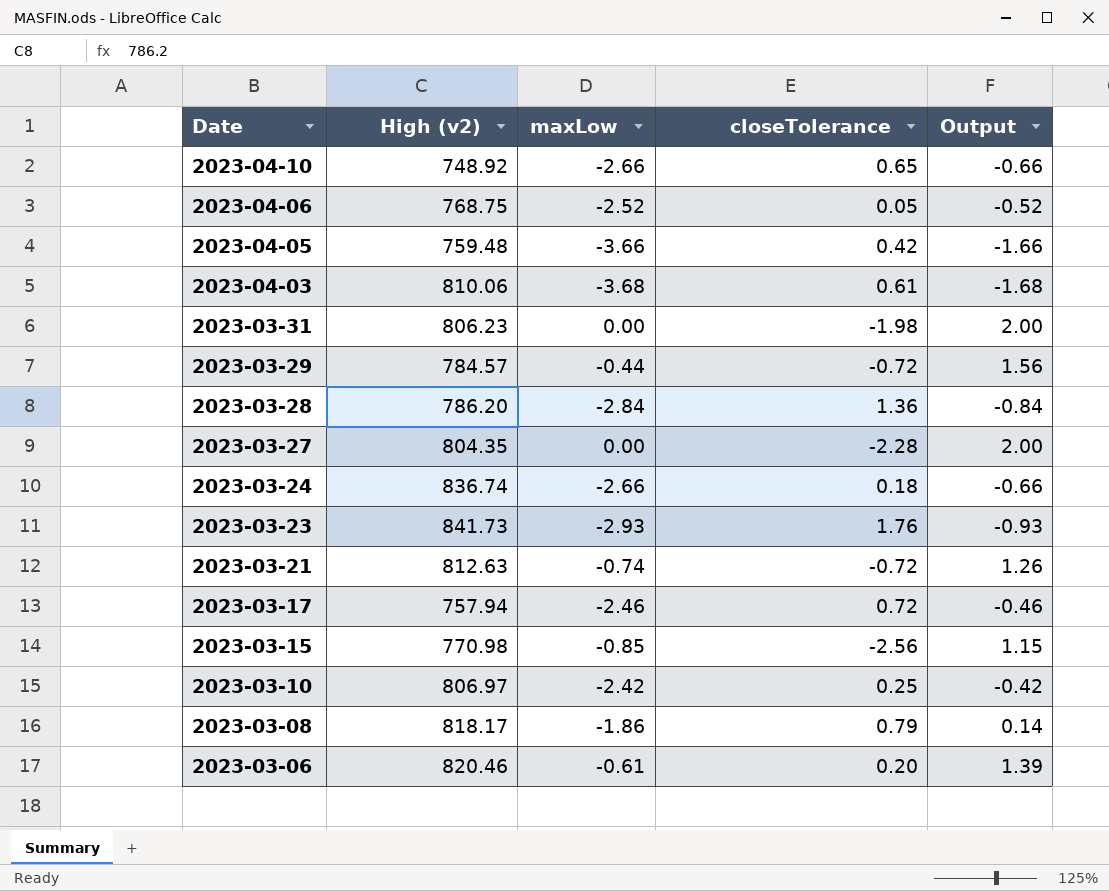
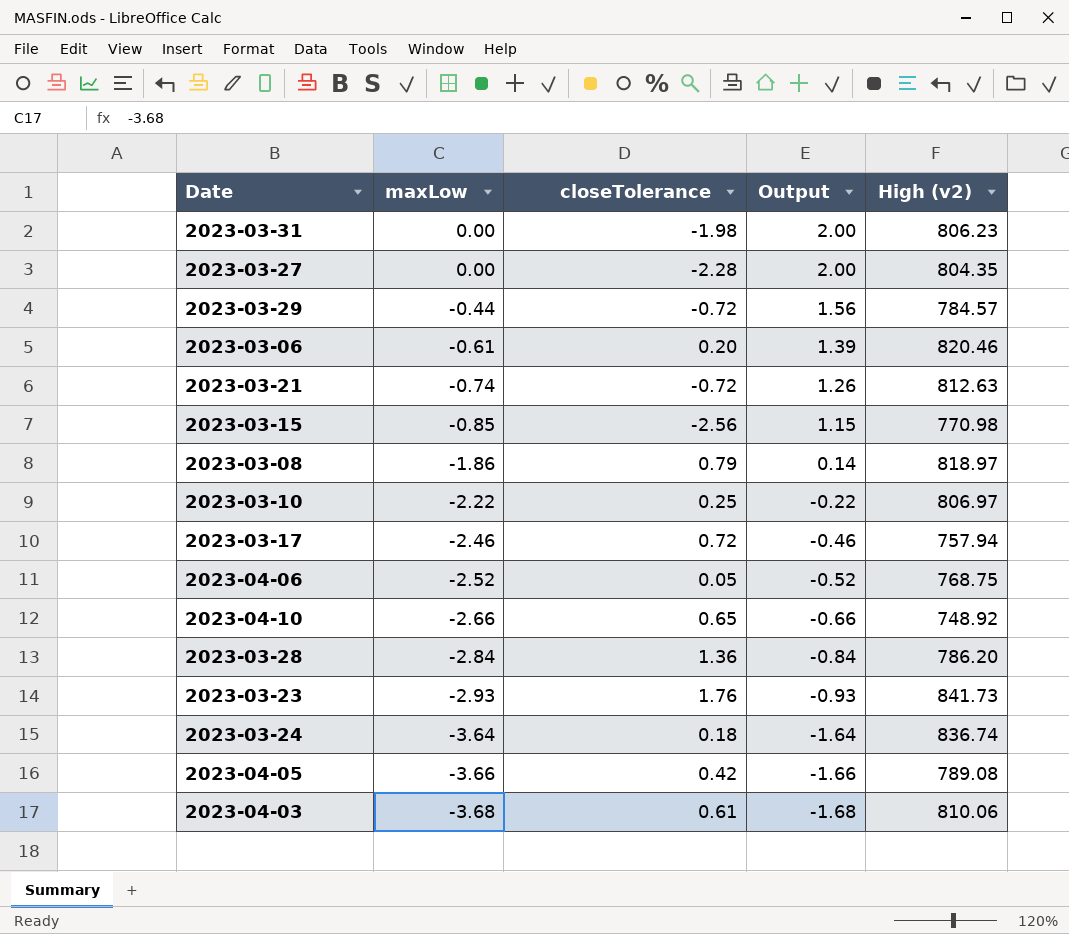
row order: Date descending -> maxLow descending
column High (v2) | position: 2 -> 5
2023-03-08 | High (v2): 818.17 -> 818.97
2023-03-10 | maxLow: -2.42 -> -2.22
2023-03-10 | Output: -0.42 -> -0.22
2023-03-24 | maxLow: -2.66 -> -3.64
2023-03-24 | Output: -0.66 -> -1.64
2023-04-05 | High (v2): 759.48 -> 789.08

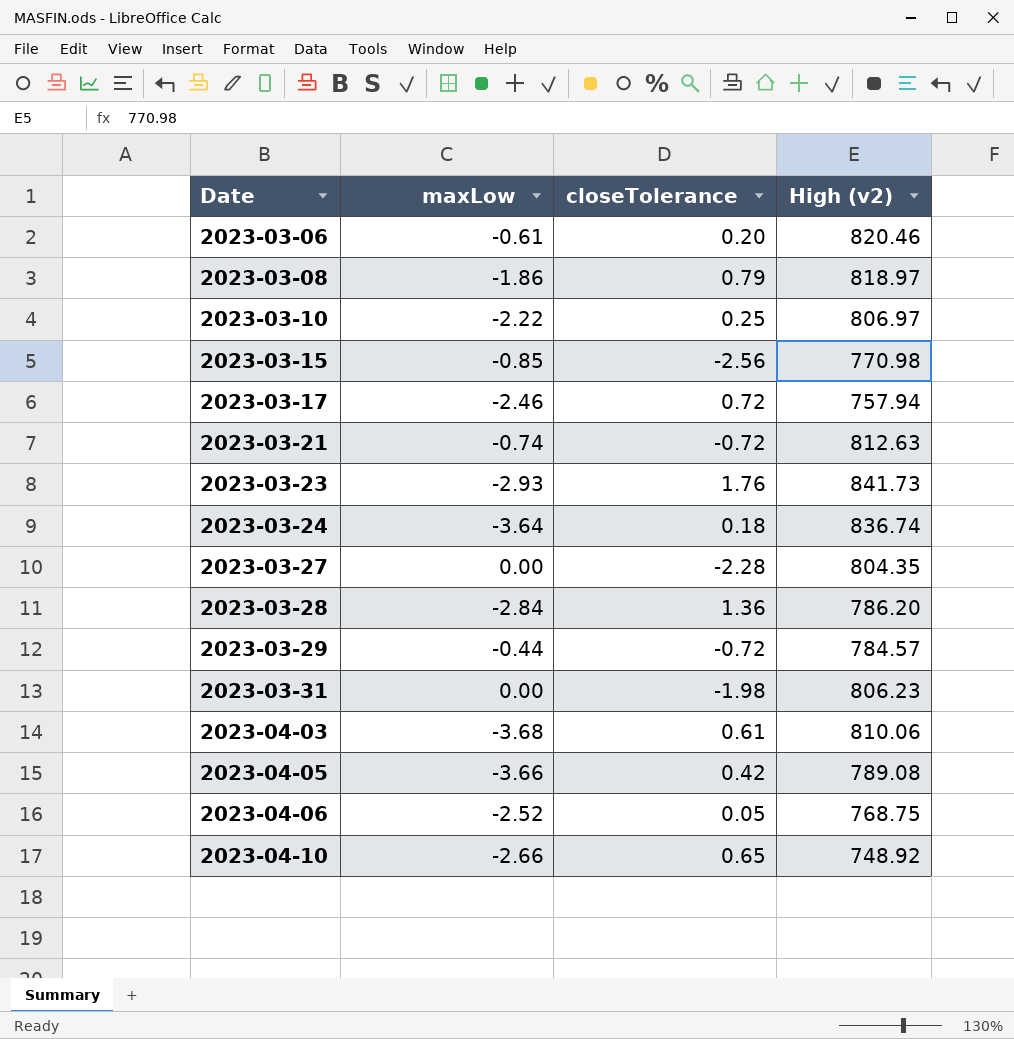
row order: maxLow descending -> Date ascending
column Output | formula: [maxLow] + 2 -> none

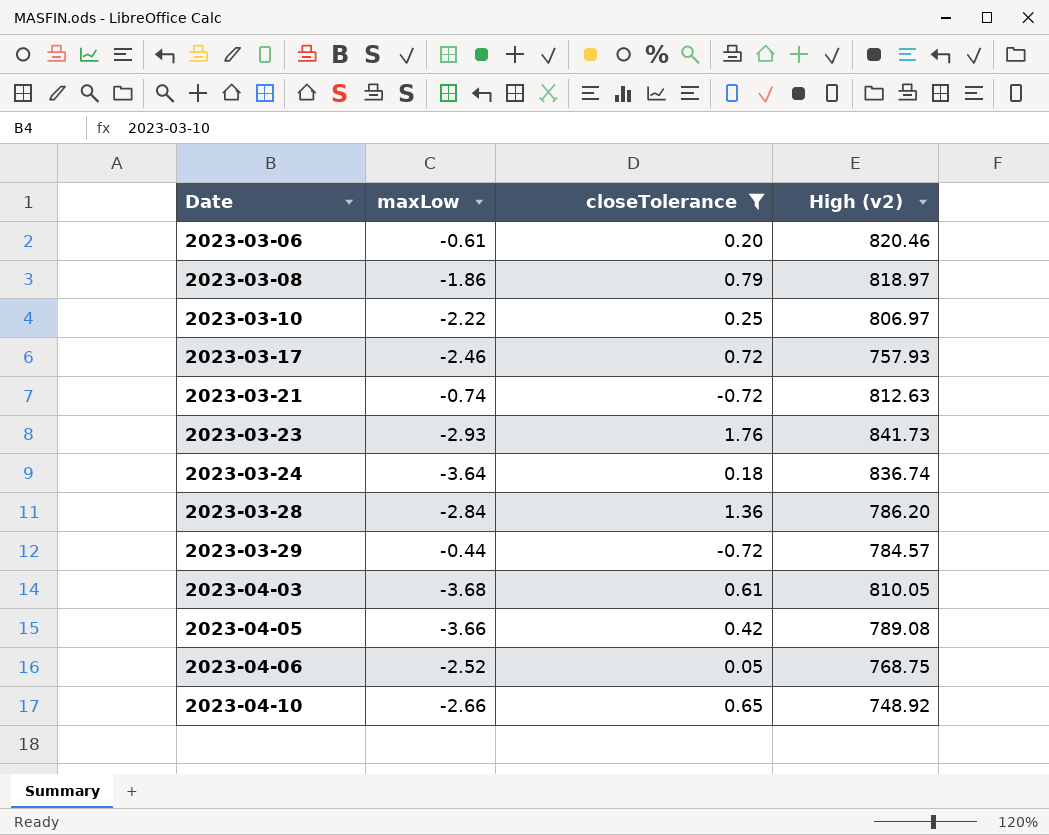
filter: none -> closeTolerance >= -0.72
2023-03-17 | High (v2): 757.94 -> 757.93
2023-04-03 | High (v2): 810.06 -> 810.05

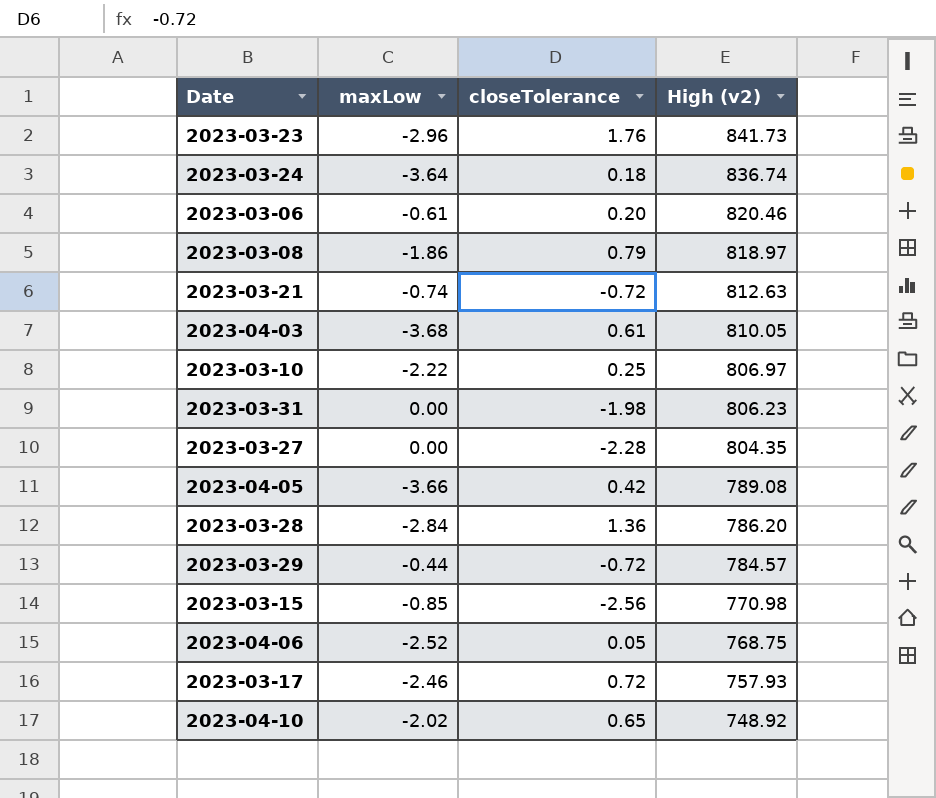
filter: closeTolerance >= -0.72 -> none
row order: Date ascending -> High (v2) descending
2023-03-23 | maxLow: -2.93 -> -2.96
2023-04-10 | maxLow: -2.66 -> -2.02

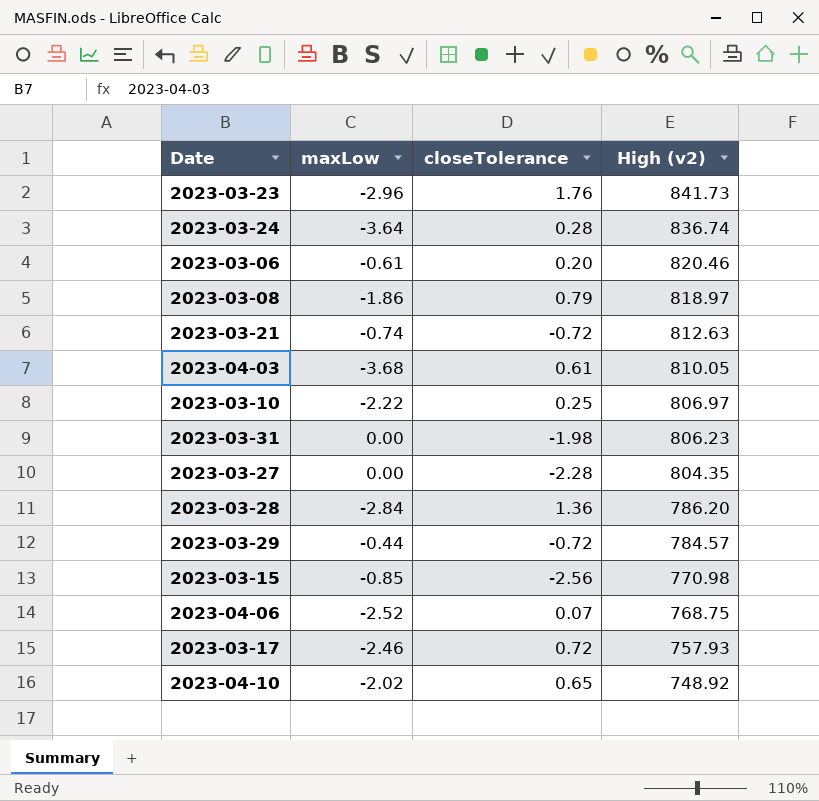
row 2023-04-05: -3.66 | 0.42 | 789.08 -> none
2023-03-24 | closeTolerance: 0.18 -> 0.28
2023-04-06 | closeTolerance: 0.05 -> 0.07

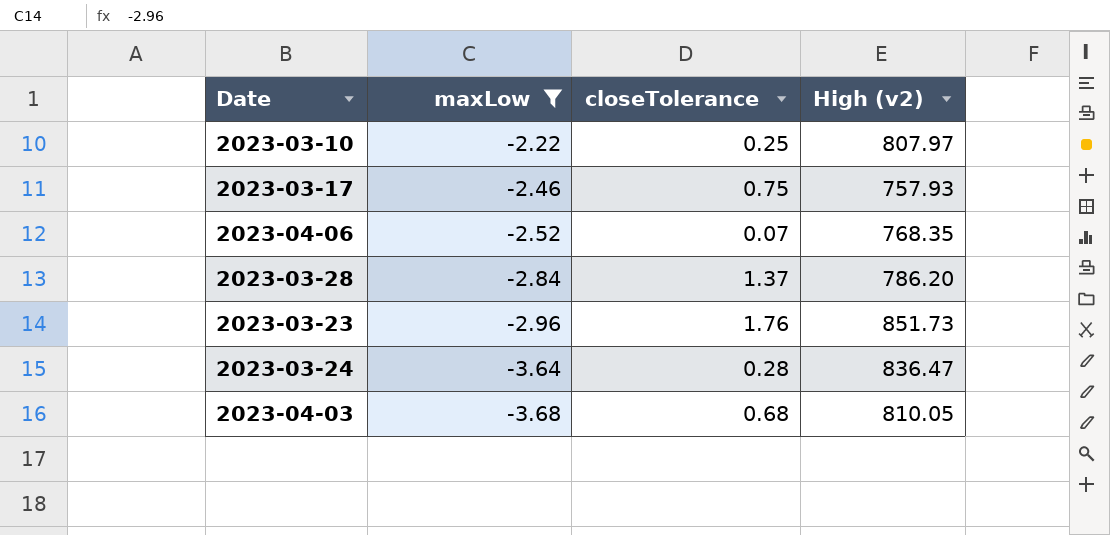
filter: none -> maxLow <= -2.22
row order: High (v2) descending -> maxLow descending
2023-03-10 | High (v2): 806.97 -> 807.97
2023-03-17 | closeTolerance: 0.72 -> 0.75
2023-04-06 | High (v2): 768.75 -> 768.35
2023-03-28 | closeTolerance: 1.36 -> 1.37
2023-03-23 | High (v2): 841.73 -> 851.73
2023-03-24 | High (v2): 836.74 -> 836.47
2023-04-03 | closeTolerance: 0.61 -> 0.68

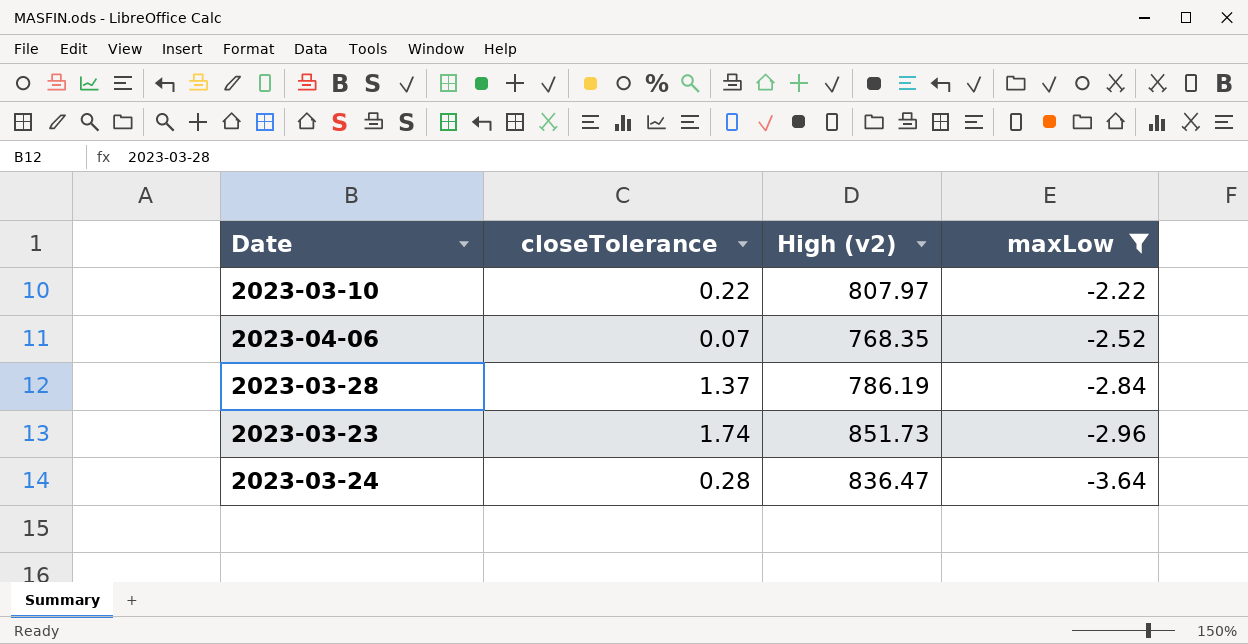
column maxLow | position: 2 -> 4
row 2023-03-17: -2.46 | 0.75 | 757.93 -> none
row 2023-04-03: -3.68 | 0.68 | 810.05 -> none
2023-03-10 | closeTolerance: 0.25 -> 0.22
2023-03-28 | High (v2): 786.20 -> 786.19
2023-03-23 | closeTolerance: 1.76 -> 1.74

